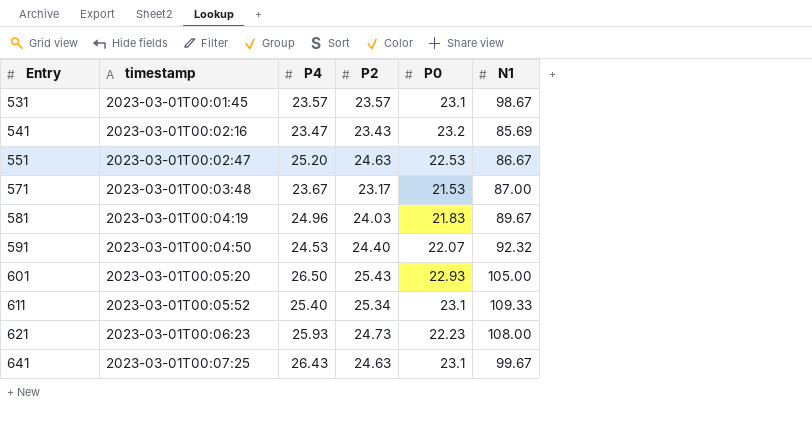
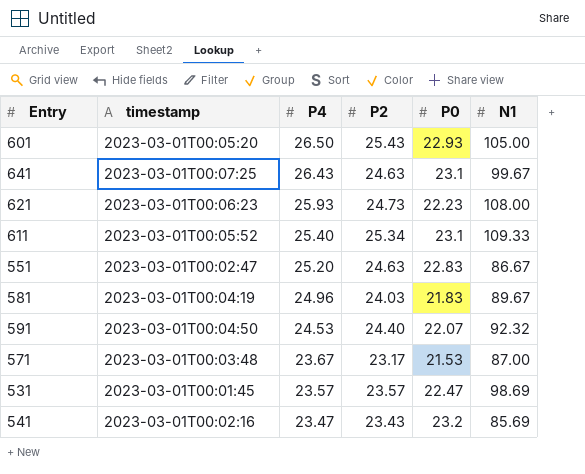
row order: Entry ascending -> P4 descending
551 | P0: 22.53 -> 22.83
531 | P0: 23.1 -> 22.47
531 | N1: 98.67 -> 98.69

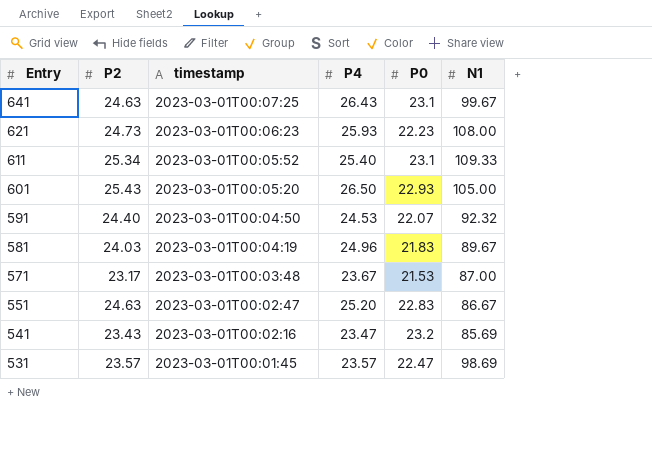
row order: P4 descending -> Entry descending
column P2 | position: 4 -> 2

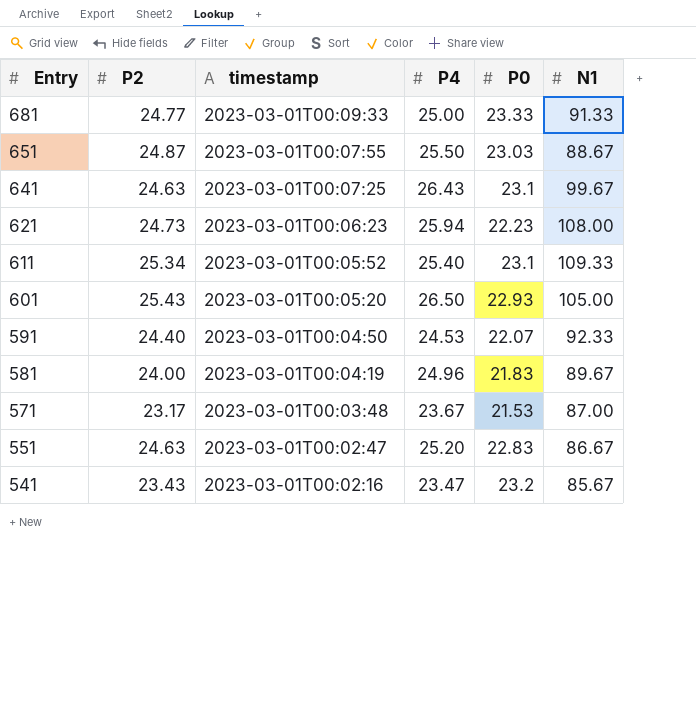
row 531: 23.57 | 2023-03-01T00:01:45 | 23.57 | 22.47 | 98.69 -> none
row 681: none -> 24.77 | 2023-03-01T00:09:33 | 25.00 | 23.33 | 91.33
row 651: none -> 24.87 | 2023-03-01T00:07:55 | 25.50 | 23.03 | 88.67
621 | P4: 25.93 -> 25.94
591 | N1: 92.32 -> 92.33
581 | P2: 24.03 -> 24.00
541 | N1: 85.69 -> 85.67

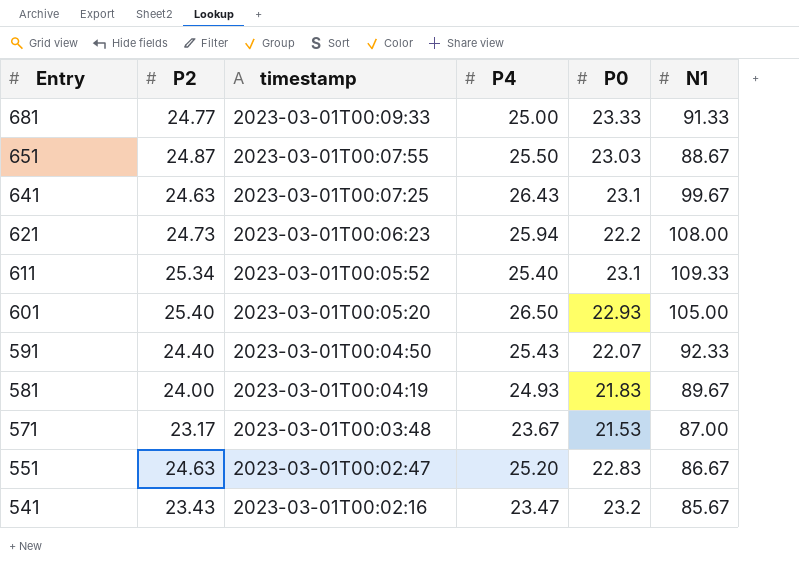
621 | P0: 22.23 -> 22.2
601 | P2: 25.43 -> 25.40
591 | P4: 24.53 -> 25.43
581 | P4: 24.96 -> 24.93

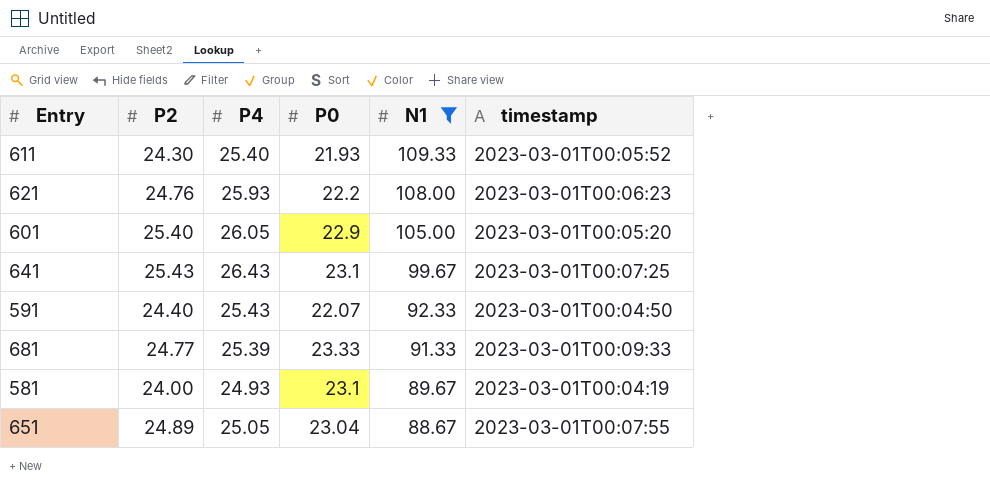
filter: none -> N1 >= 88.67
row order: Entry descending -> N1 descending
column timestamp | position: 3 -> 6
611 | P2: 25.34 -> 24.30
611 | P0: 23.1 -> 21.93
621 | P2: 24.73 -> 24.76
621 | P4: 25.94 -> 25.93
601 | P4: 26.50 -> 26.05
601 | P0: 22.93 -> 22.9
641 | P2: 24.63 -> 25.43
681 | P4: 25.00 -> 25.39
581 | P0: 21.83 -> 23.1
651 | P2: 24.87 -> 24.89
651 | P4: 25.50 -> 25.05
651 | P0: 23.03 -> 23.04

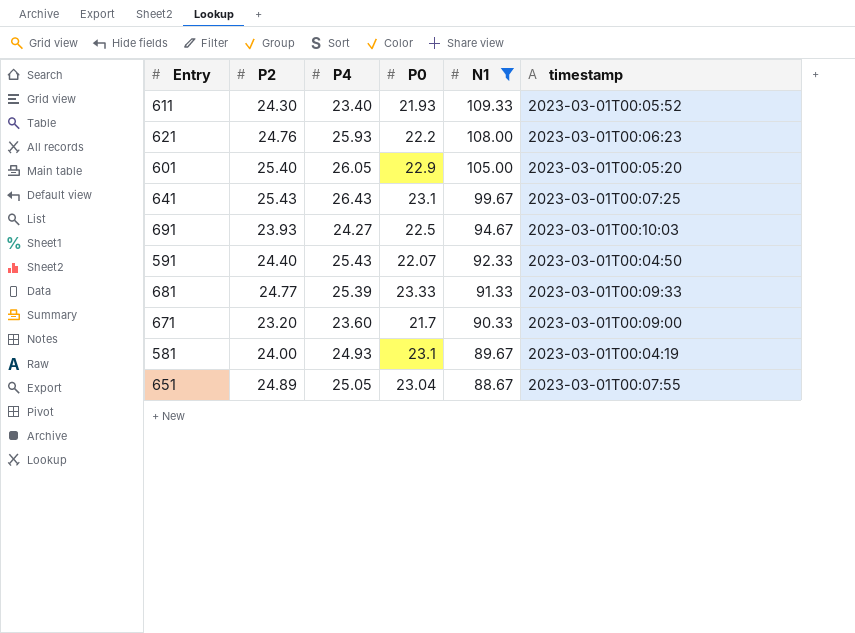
611 | P4: 25.40 -> 23.40
row 691: none -> 23.93 | 24.27 | 22.5 | 94.67 | 2023-03-01T00:10:03
row 671: none -> 23.20 | 23.60 | 21.7 | 90.33 | 2023-03-01T00:09:00

